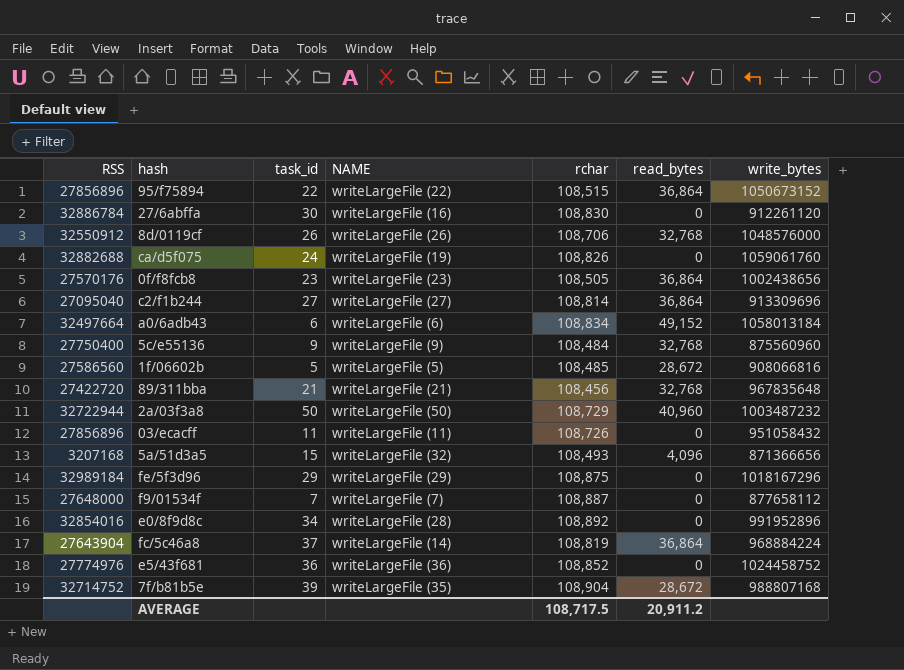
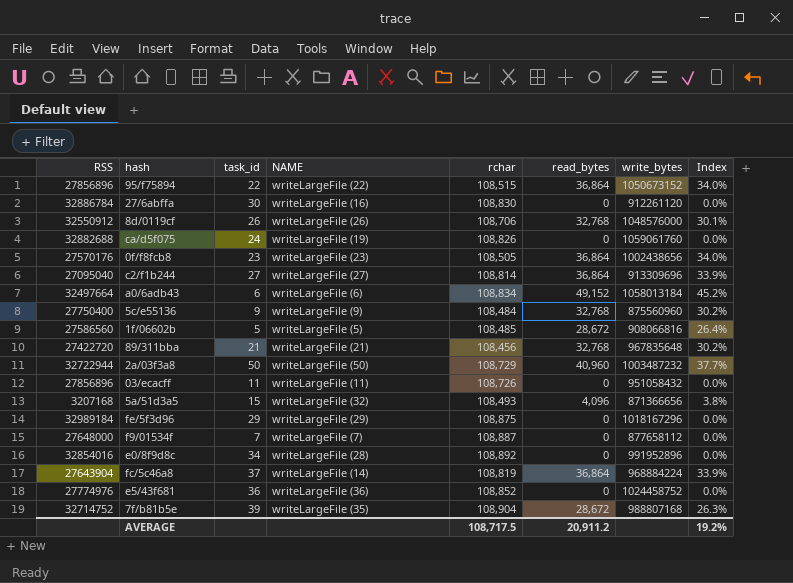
column Index | formula: none -> [read_bytes] / [rchar]

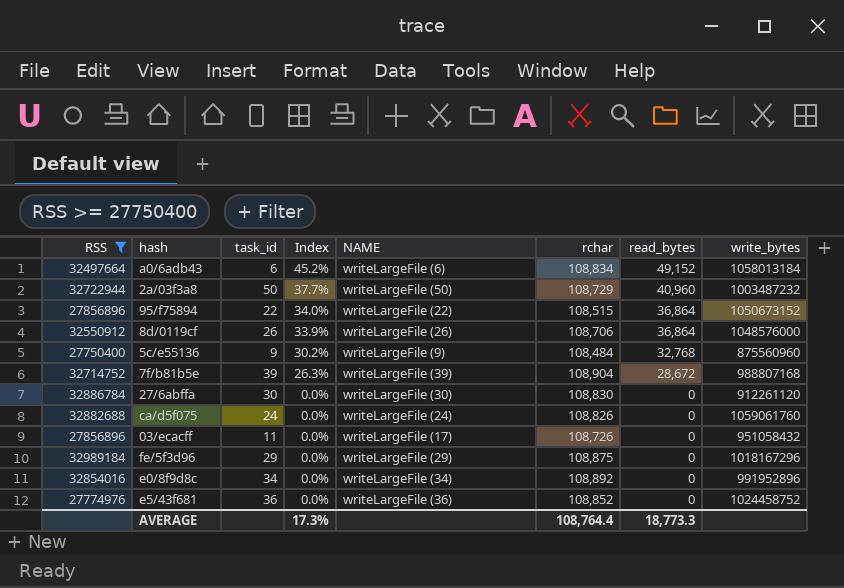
filter: none -> RSS >= 27750400
row order: none -> Index descending
column Index | position: 8 -> 4
8d/0119cf | Index: 30.1% -> 33.9%
8d/0119cf | read_bytes: 32,768 -> 36,864
7f/b81b5e | NAME: writeLargeFile (35) -> writeLargeFile (39)
27/6abffa | NAME: writeLargeFile (16) -> writeLargeFile (30)
ca/d5f075 | NAME: writeLargeFile (19) -> writeLargeFile (24)
03/ecacff | NAME: writeLargeFile (11) -> writeLargeFile (17)
e0/8f9d8c | NAME: writeLargeFile (28) -> writeLargeFile (34)
AVERAGE | Index: 19.2% -> 17.3%
AVERAGE | rchar: 108,717.5 -> 108,764.4
AVERAGE | read_bytes: 20,911.2 -> 18,773.3

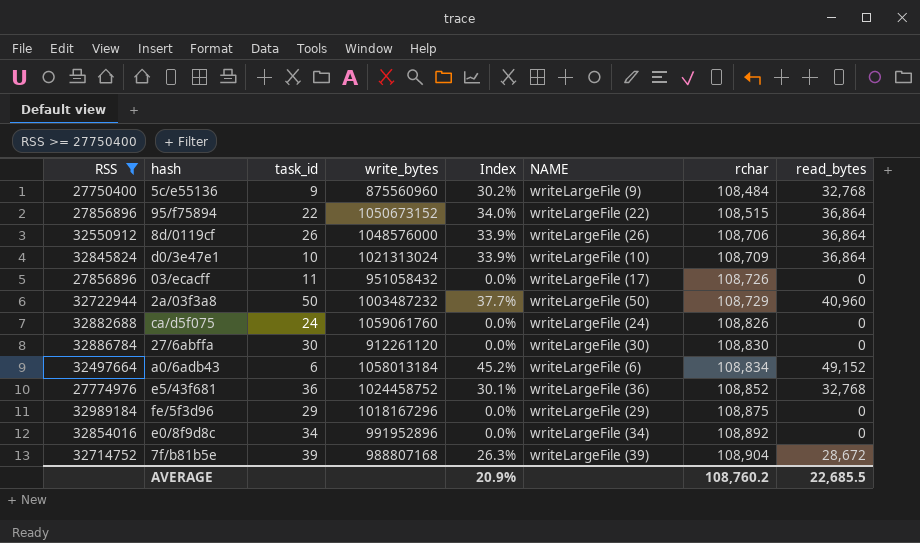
row order: Index descending -> rchar ascending
column write_bytes | position: 8 -> 4
row d0/3e47e1: none -> 32845824 | 10 | 1021313024 | 33.9% | writeLargeFile (10) | 108,709 | 36,864
e5/43f681 | Index: 0.0% -> 30.1%
e5/43f681 | read_bytes: 0 -> 32,768
AVERAGE | Index: 17.3% -> 20.9%
AVERAGE | rchar: 108,764.4 -> 108,760.2
AVERAGE | read_bytes: 18,773.3 -> 22,685.5

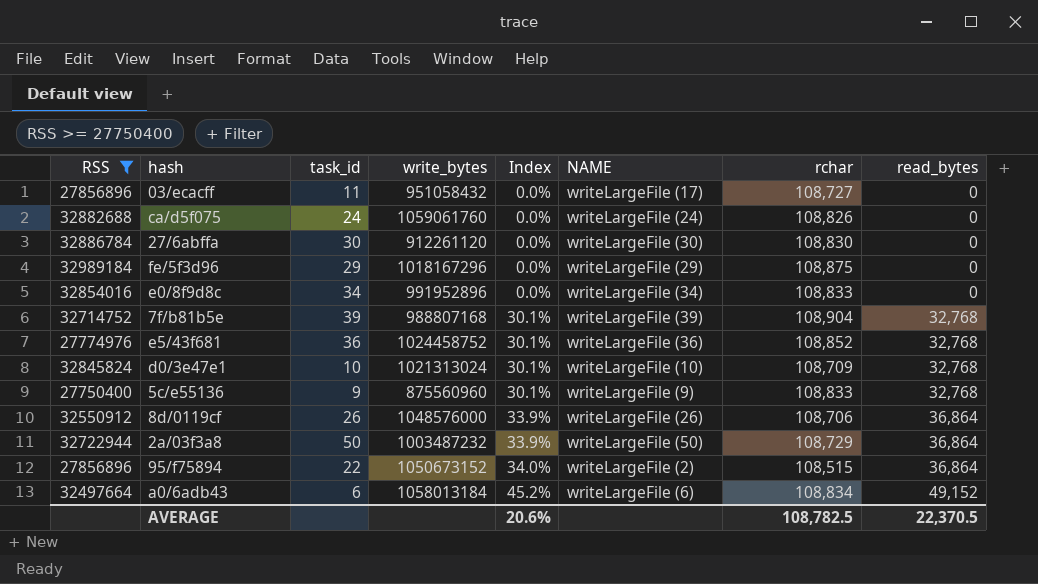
row order: rchar ascending -> Index ascending
03/ecacff | rchar: 108,726 -> 108,727
e0/8f9d8c | rchar: 108,892 -> 108,833
7f/b81b5e | Index: 26.3% -> 30.1%
7f/b81b5e | read_bytes: 28,672 -> 32,768
d0/3e47e1 | Index: 33.9% -> 30.1%
d0/3e47e1 | read_bytes: 36,864 -> 32,768
5c/e55136 | Index: 30.2% -> 30.1%
5c/e55136 | rchar: 108,484 -> 108,833
2a/03f3a8 | Index: 37.7% -> 33.9%
2a/03f3a8 | read_bytes: 40,960 -> 36,864
95/f75894 | NAME: writeLargeFile (22) -> writeLargeFile (2)
AVERAGE | Index: 20.9% -> 20.6%
AVERAGE | rchar: 108,760.2 -> 108,782.5
AVERAGE | read_bytes: 22,685.5 -> 22,370.5

